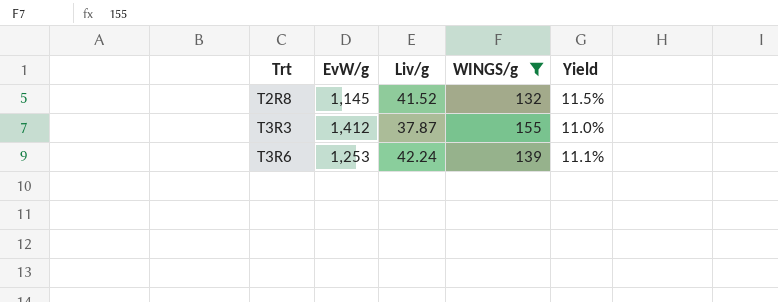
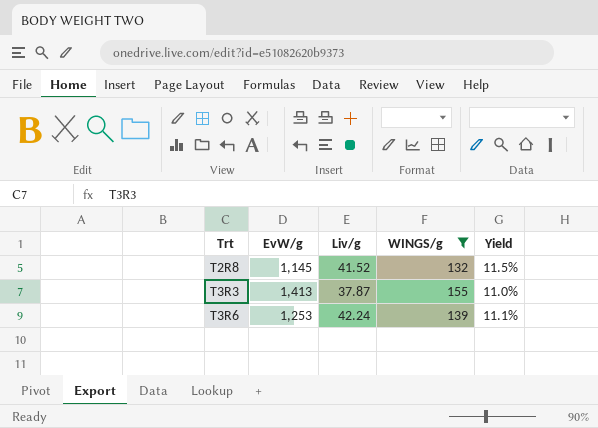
T3R3 | EvW/g: 1,412 -> 1,413

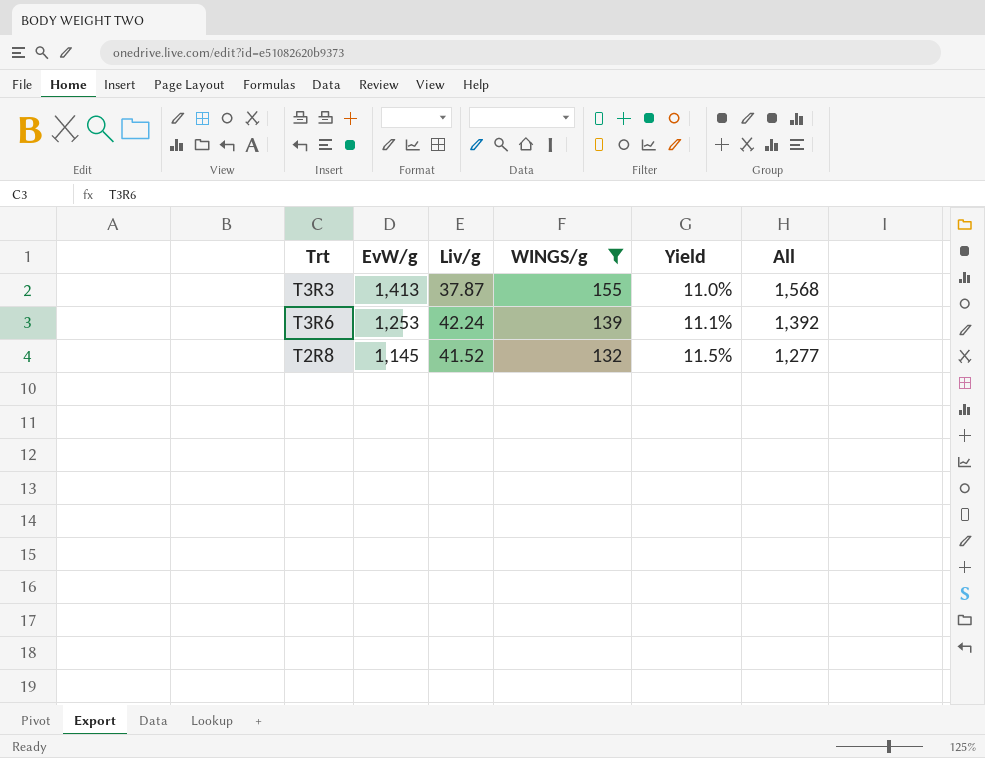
row order: Trt ascending -> EvW/g descending
column All | formula: none -> [EvW/g] + [WINGS/g]

